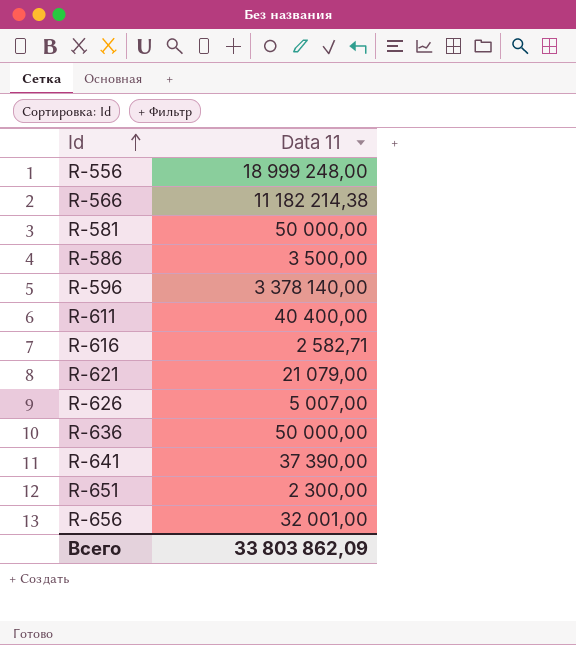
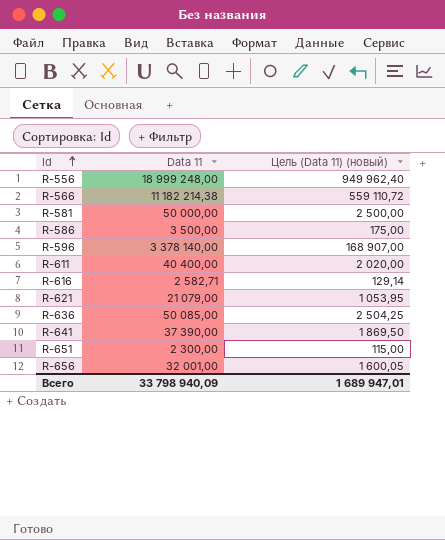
column Цель (Data 11) (новый) | formula: none -> [Data 11] * 0,05
row R-626: 5 007,00 -> none
R-636 | Data 11: 50 000,00 -> 50 085,00
Всего | Data 11: 33 803 862,09 -> 33 798 940,09

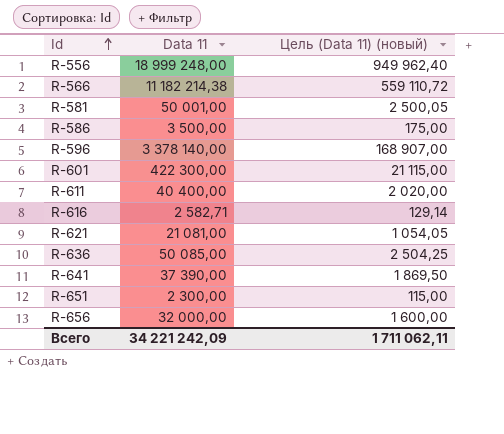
R-581 | Data 11: 50 000,00 -> 50 001,00
R-581 | Цель (Data 11) (новый): 2 500,00 -> 2 500,05
row R-601: none -> 422 300,00 | 21 115,00
R-621 | Data 11: 21 079,00 -> 21 081,00
R-621 | Цель (Data 11) (новый): 1 053,95 -> 1 054,05
R-656 | Data 11: 32 001,00 -> 32 000,00
R-656 | Цель (Data 11) (новый): 1 600,05 -> 1 600,00
Всего | Data 11: 33 798 940,09 -> 34 221 242,09
Всего | Цель (Data 11) (новый): 1 689 947,01 -> 1 711 062,11

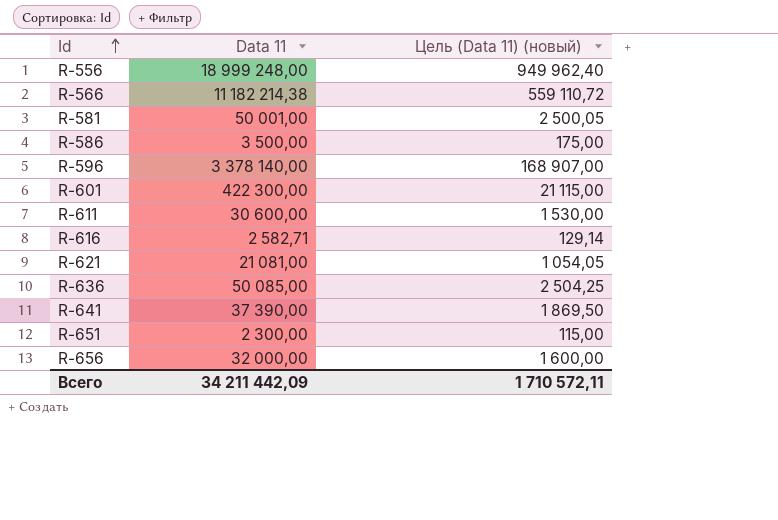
R-611 | Data 11: 40 400,00 -> 30 600,00
R-611 | Цель (Data 11) (новый): 2 020,00 -> 1 530,00
Всего | Data 11: 34 221 242,09 -> 34 211 442,09
Всего | Цель (Data 11) (новый): 1 711 062,11 -> 1 710 572,11

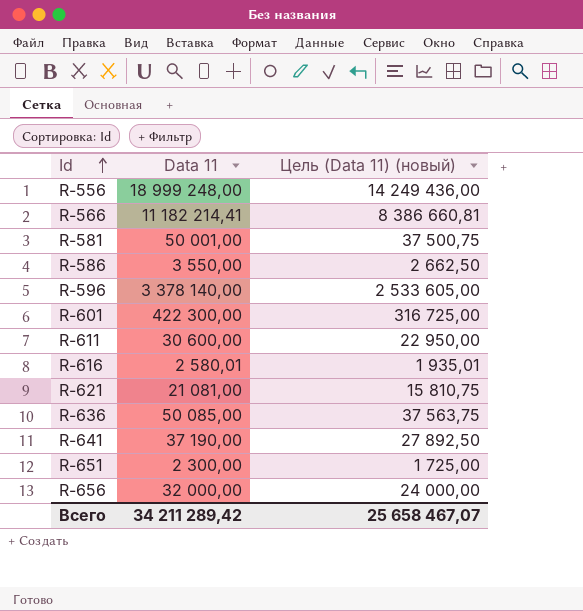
column Цель (Data 11) (новый) | formula: [Data 11] * 0,05 -> [Data 11] * 0,75
R-566 | Data 11: 11 182 214,38 -> 11 182 214,41
R-586 | Data 11: 3 500,00 -> 3 550,00
R-616 | Data 11: 2 582,71 -> 2 580,01
R-641 | Data 11: 37 390,00 -> 37 190,00
Всего | Data 11: 34 211 442,09 -> 34 211 289,42
Всего | Цель (Data 11) (новый): 1 710 572,11 -> 25 658 467,07

